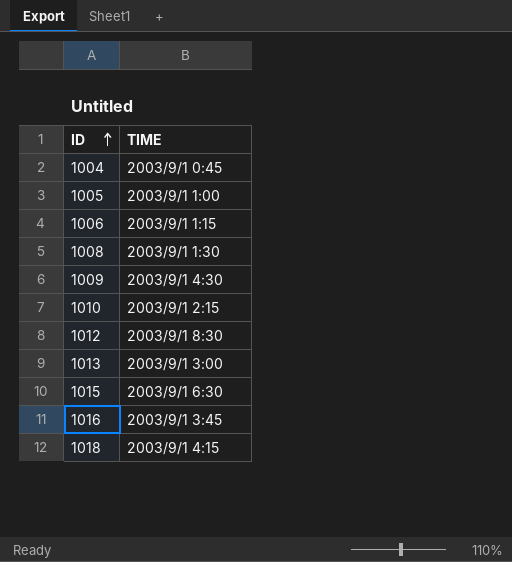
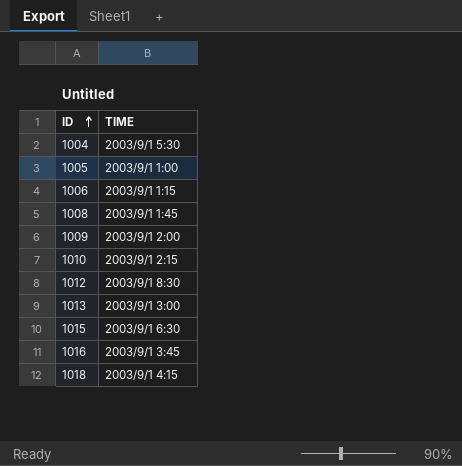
1004 | TIME: 2003/9/1 0:45 -> 2003/9/1 5:30
1008 | TIME: 2003/9/1 1:30 -> 2003/9/1 1:45
1009 | TIME: 2003/9/1 4:30 -> 2003/9/1 2:00

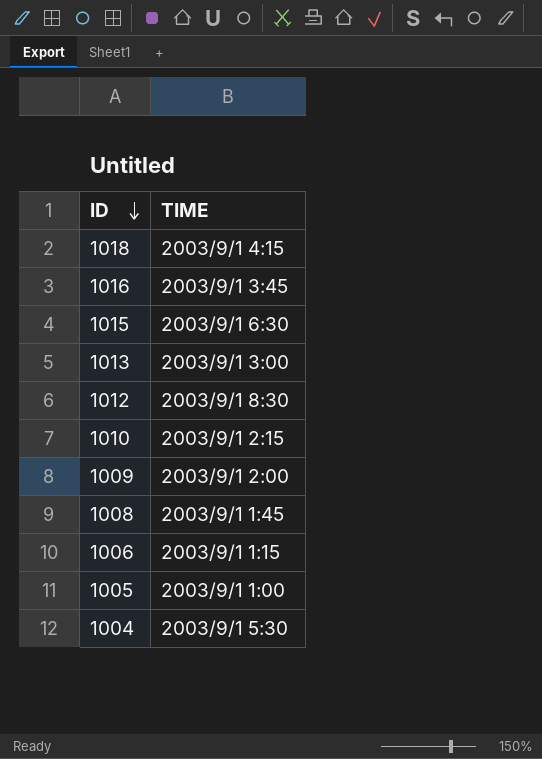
row order: ID ascending -> ID descending

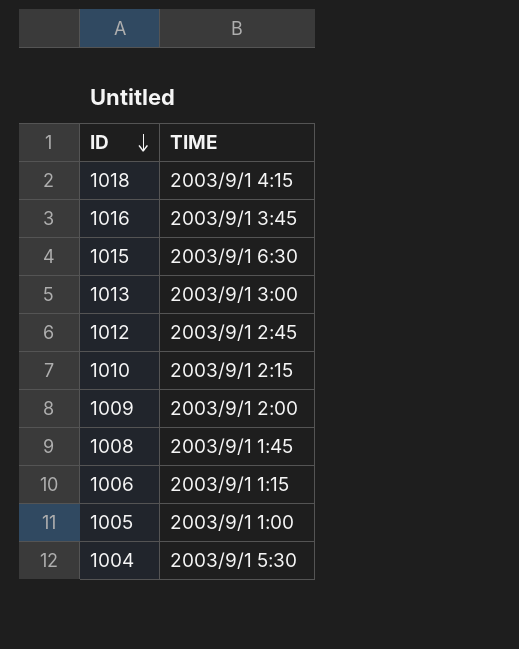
1012 | TIME: 2003/9/1 8:30 -> 2003/9/1 2:45

